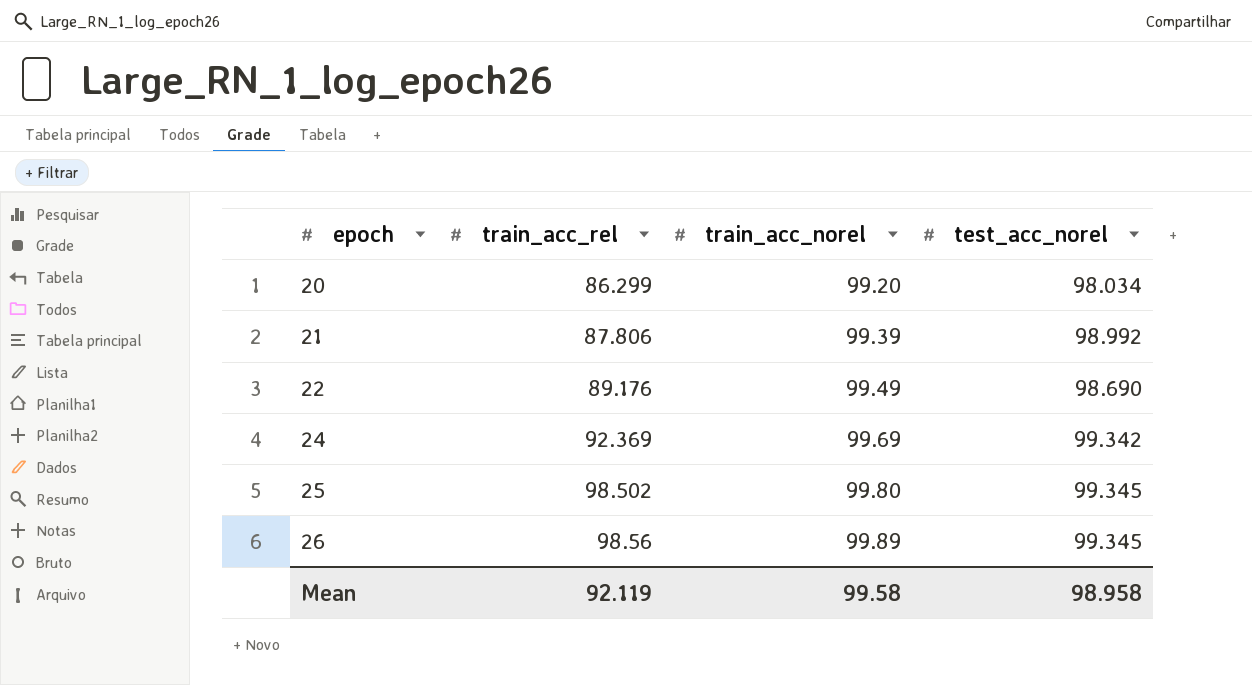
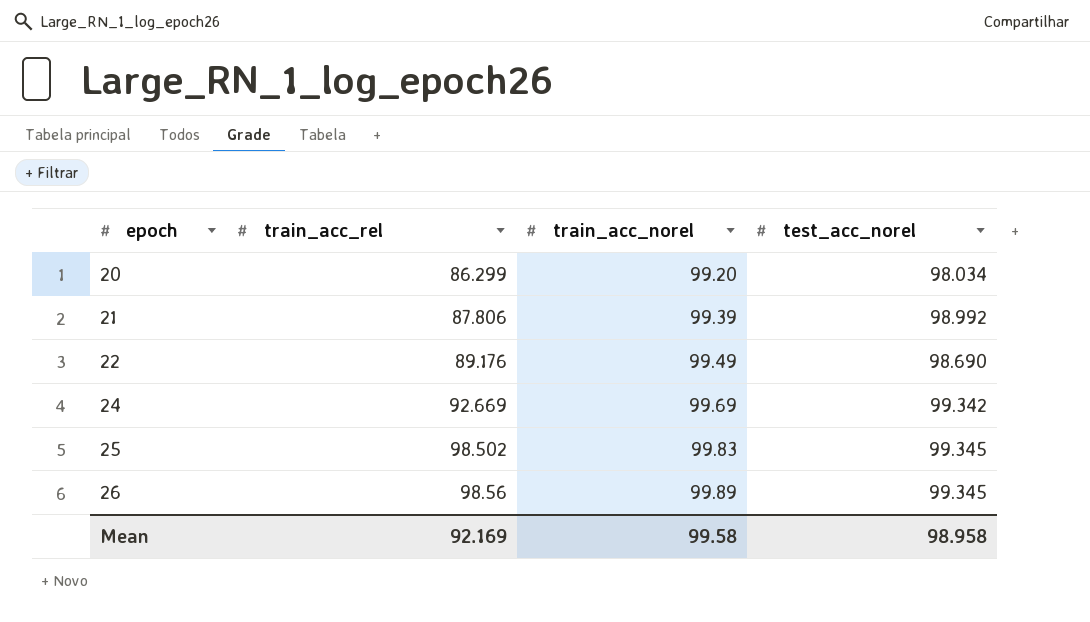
24 | train_acc_rel: 92.369 -> 92.669
25 | train_acc_norel: 99.80 -> 99.83
Mean | train_acc_rel: 92.119 -> 92.169

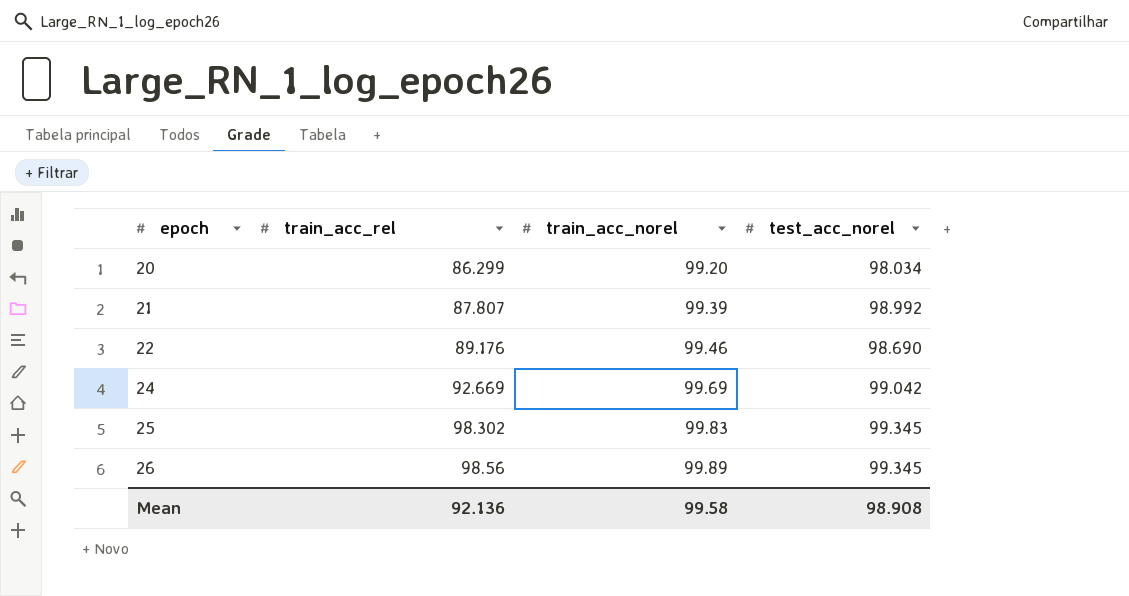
21 | train_acc_rel: 87.806 -> 87.807
22 | train_acc_norel: 99.49 -> 99.46
24 | test_acc_norel: 99.342 -> 99.042
25 | train_acc_rel: 98.502 -> 98.302
Mean | train_acc_rel: 92.169 -> 92.136
Mean | test_acc_norel: 98.958 -> 98.908

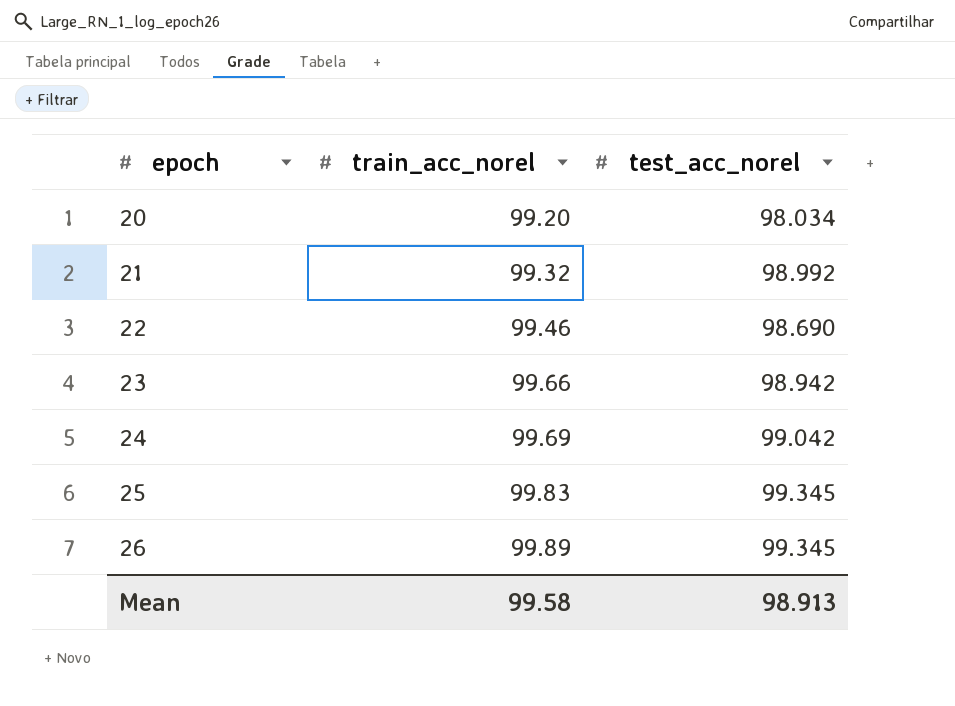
column train_acc_rel | position: 2 -> none
21 | train_acc_norel: 99.39 -> 99.32
row 23: none -> 99.66 | 98.942
Mean | test_acc_norel: 98.908 -> 98.913

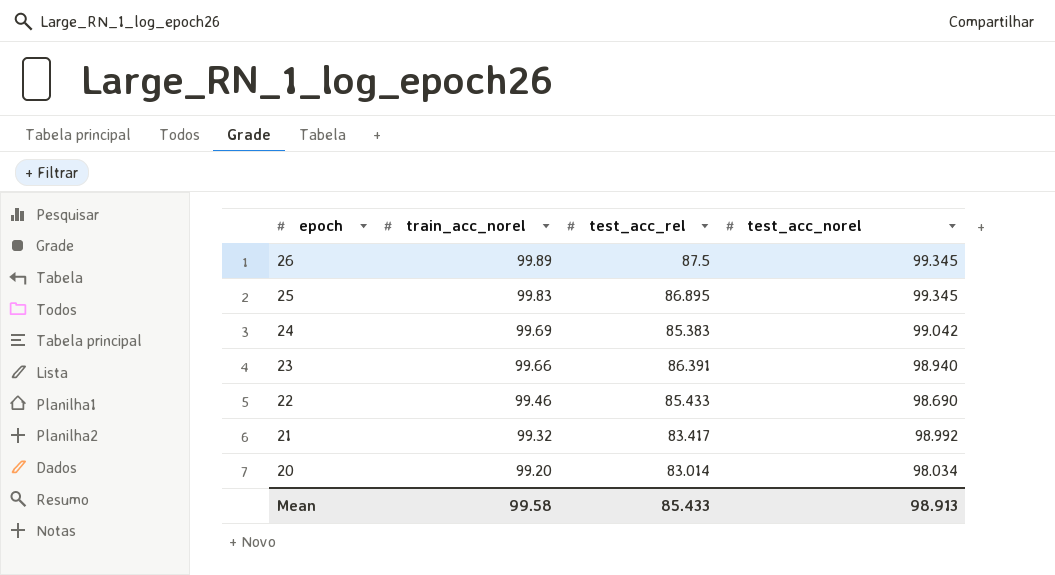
row order: epoch ascending -> epoch descending
column test_acc_rel | position: none -> 3
23 | test_acc_norel: 98.942 -> 98.940

